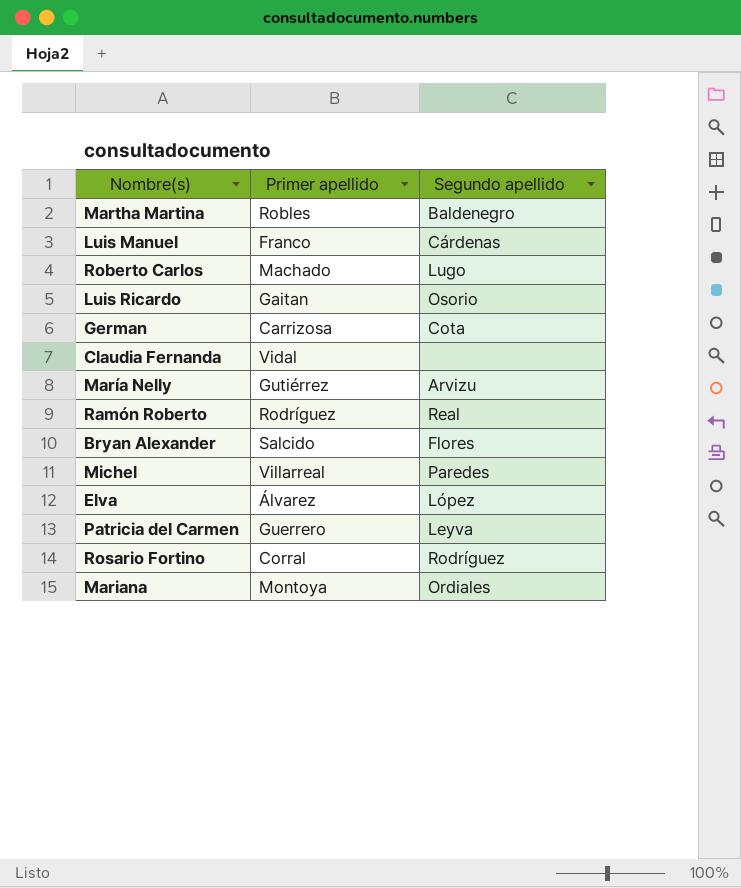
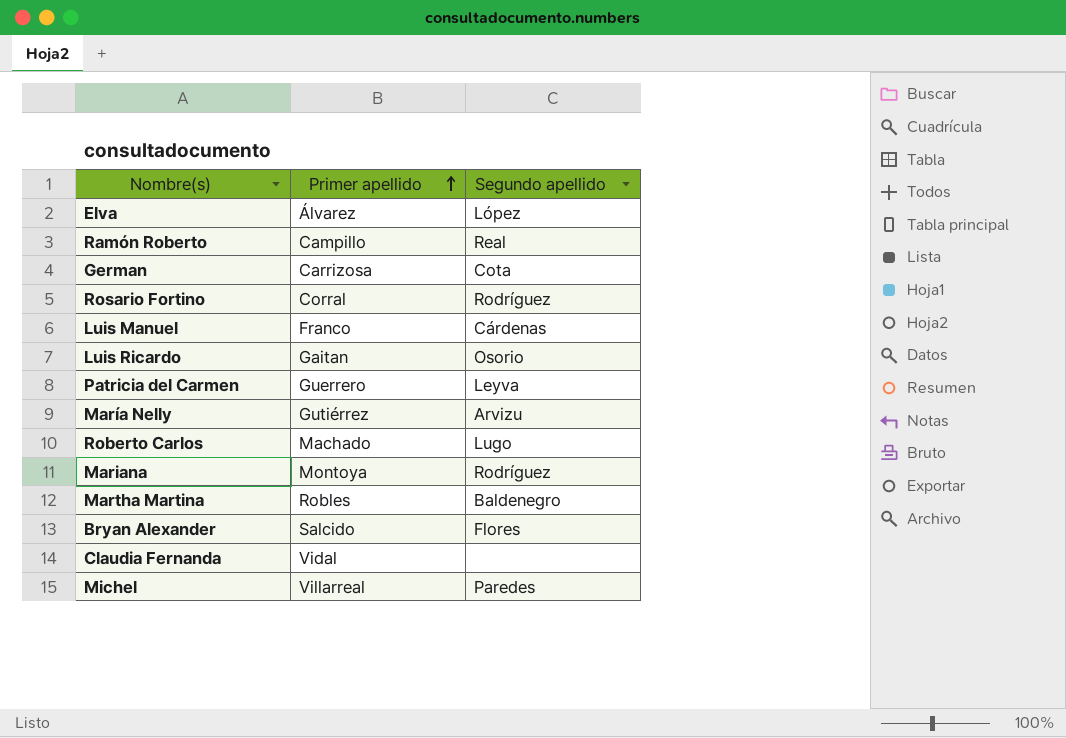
row order: none -> Primer apellido ascending
Ramón Roberto | Primer apellido: Rodríguez -> Campillo
Mariana | Segundo apellido: Ordiales -> Rodríguez

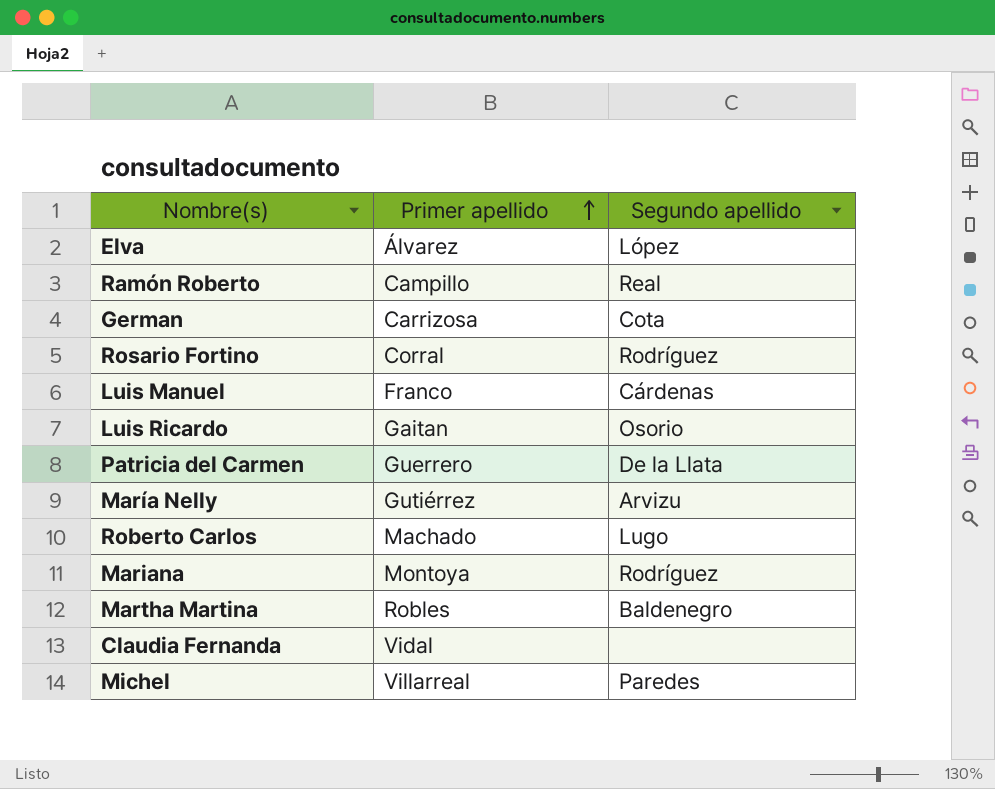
row Bryan Alexander: Salcido | Flores -> none
Patricia del Carmen | Segundo apellido: Leyva -> De la Llata

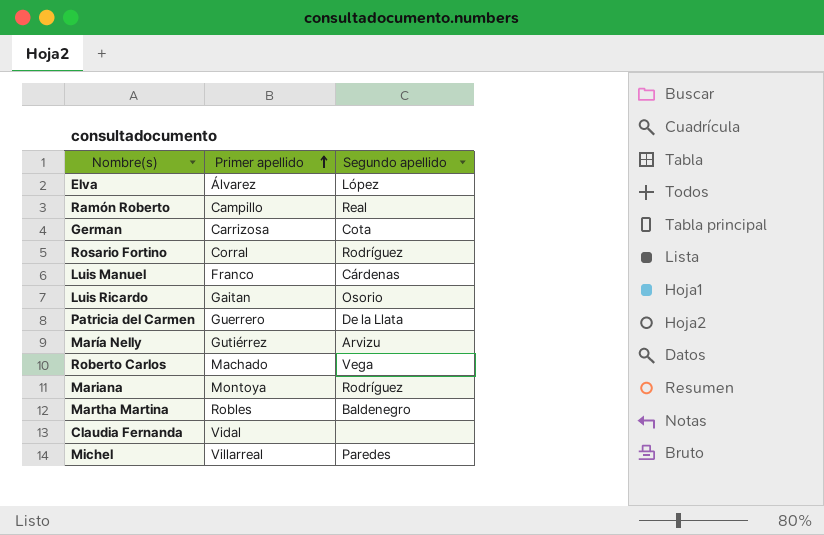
Roberto Carlos | Segundo apellido: Lugo -> Vega

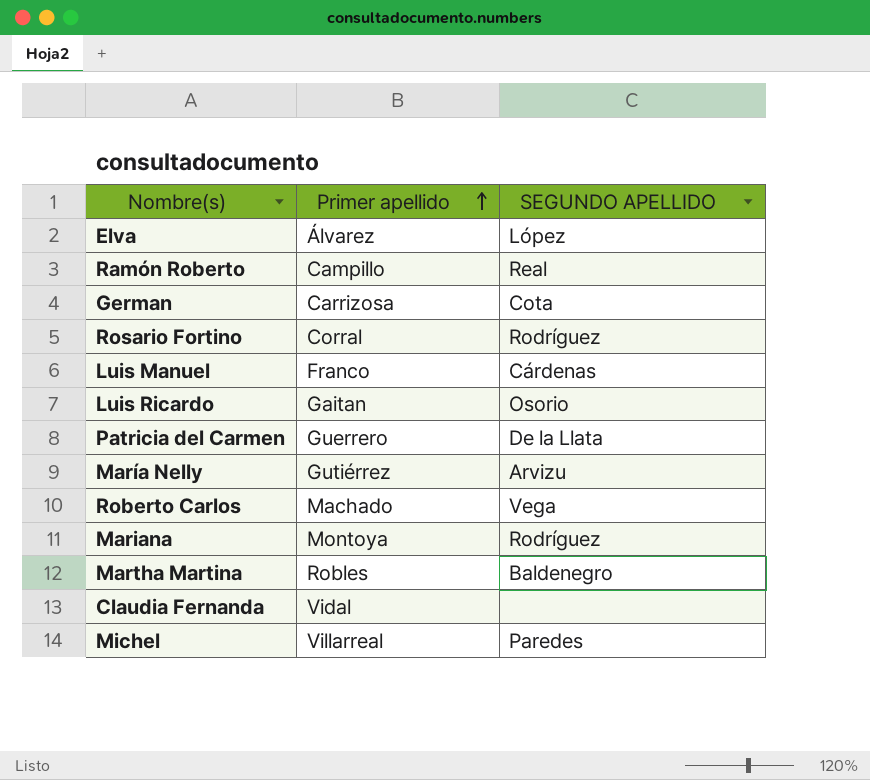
column name: Segundo apellido -> SEGUNDO APELLIDO

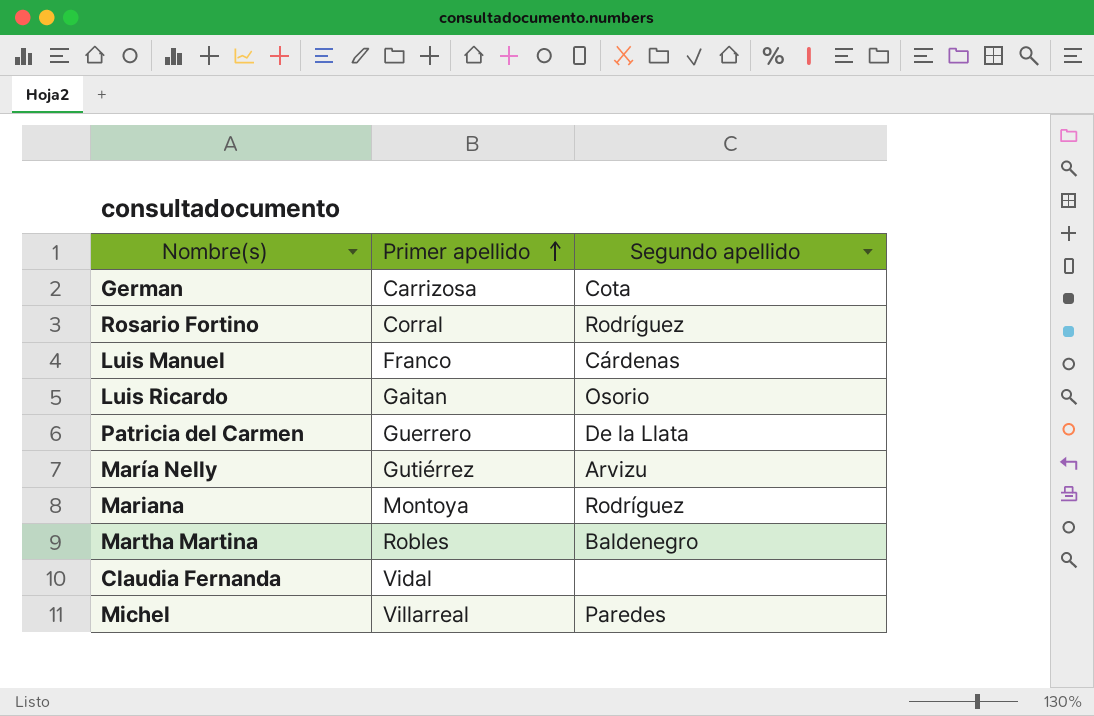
column name: SEGUNDO APELLIDO -> Segundo apellido
row Elva: Álvarez | López -> none
row Ramón Roberto: Campillo | Real -> none
row Roberto Carlos: Machado | Vega -> none

